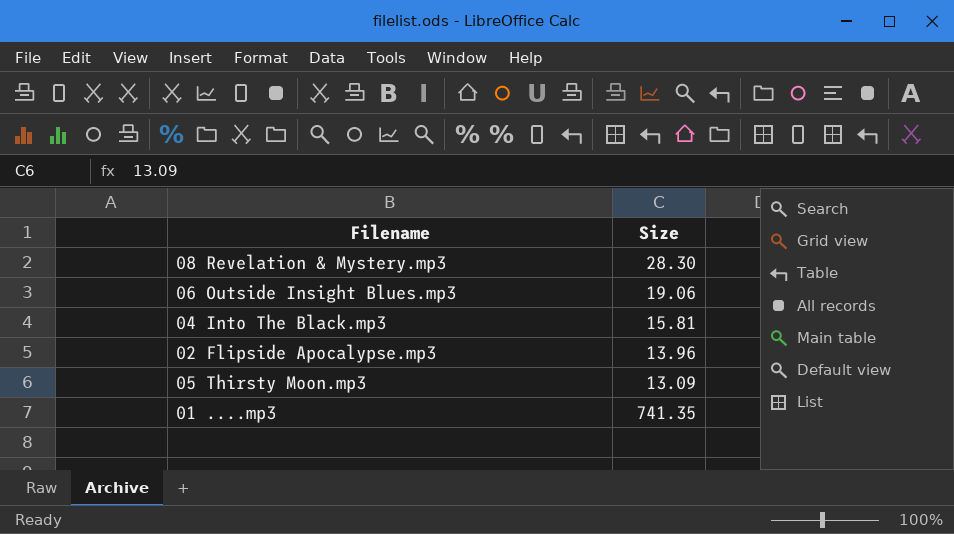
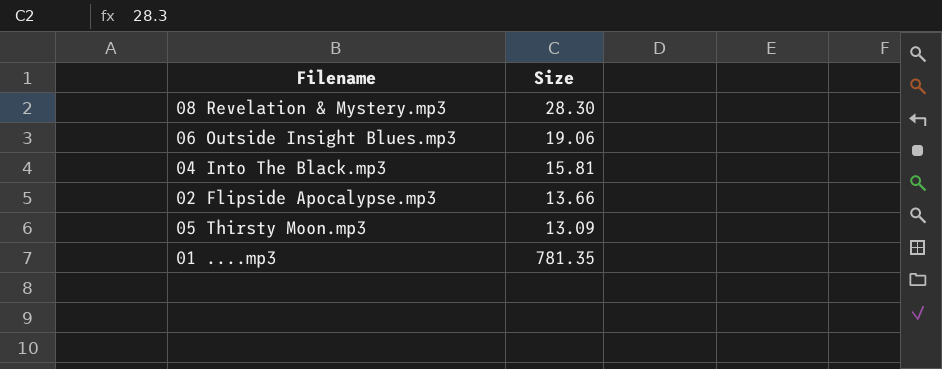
02 Flipside Apocalypse.mp3 | Size: 13.96 -> 13.66
01 ....mp3 | Size: 741.35 -> 781.35

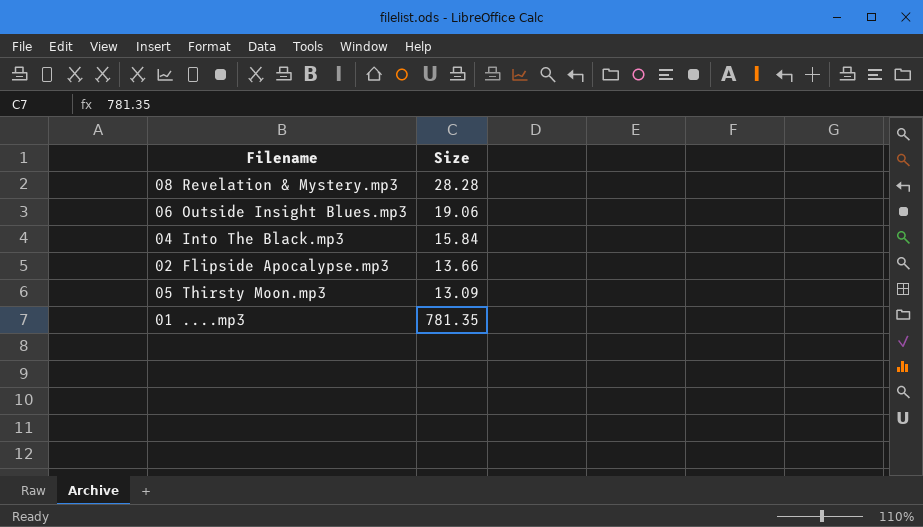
08 Revelation & Mystery.mp3 | Size: 28.30 -> 28.28
04 Into The Black.mp3 | Size: 15.81 -> 15.84

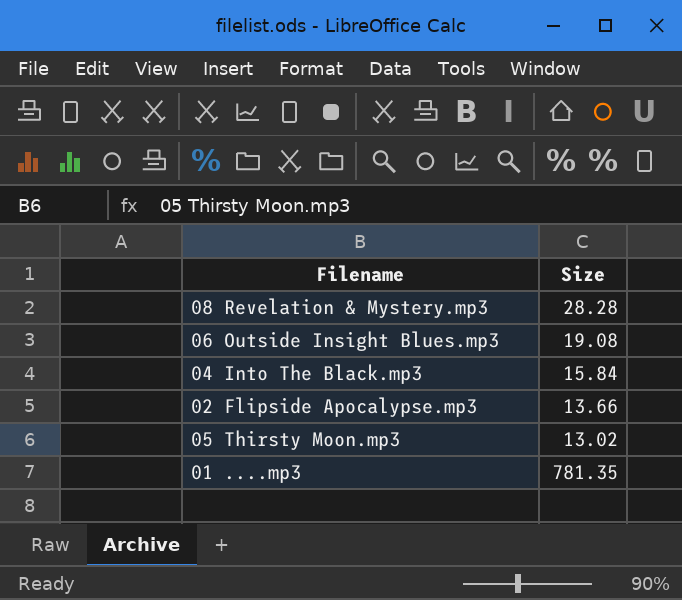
06 Outside Insight Blues.mp3 | Size: 19.06 -> 19.08
05 Thirsty Moon.mp3 | Size: 13.09 -> 13.02

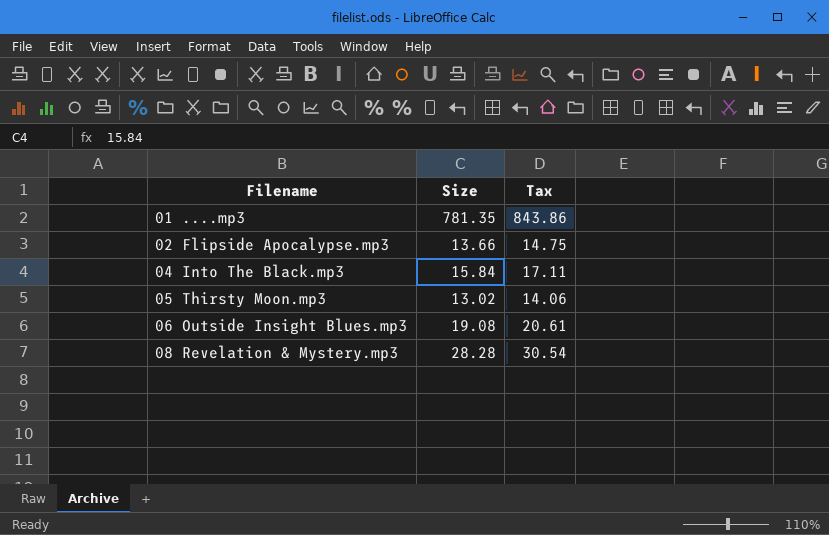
row order: none -> Filename ascending
column Tax | formula: none -> [Size] * 1.08

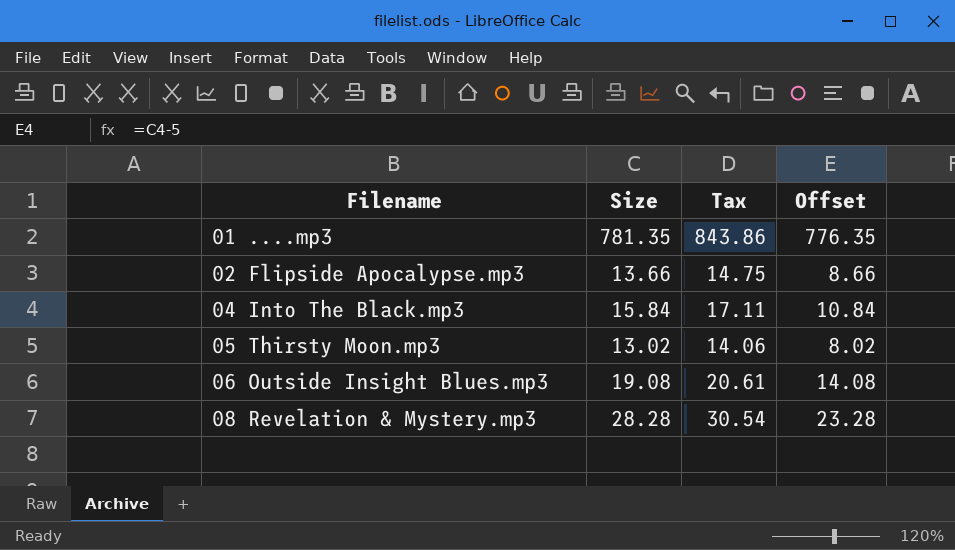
column Offset | formula: none -> [Size] - 5

